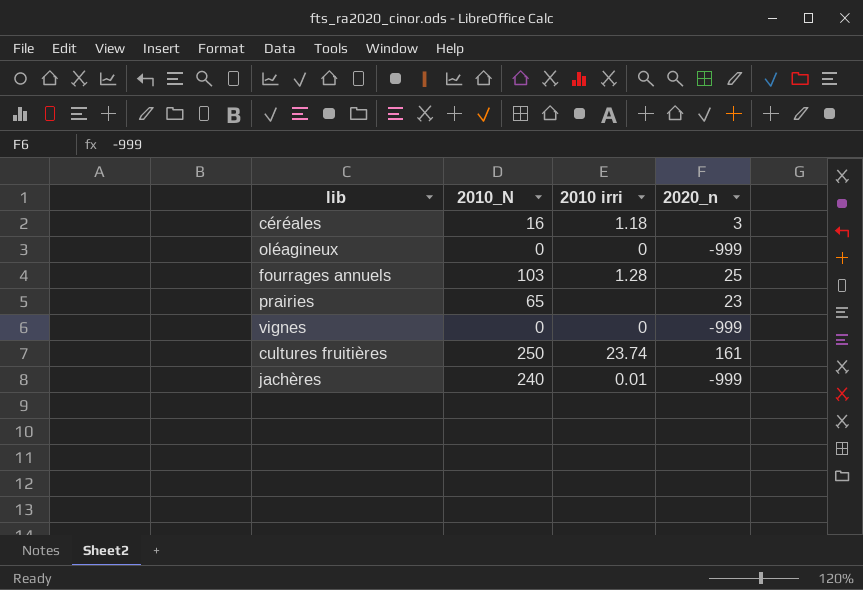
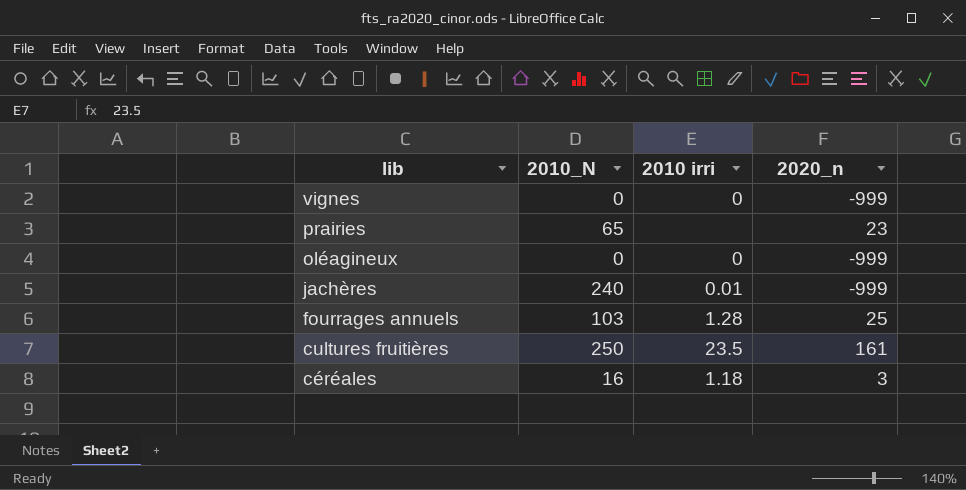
row order: none -> lib descending
cultures fruitières | 2010 irri: 23.74 -> 23.5

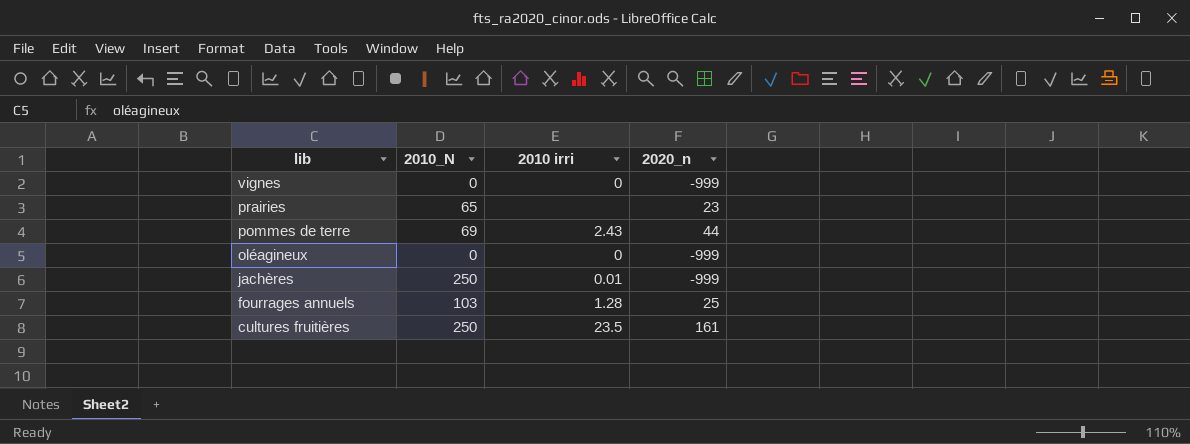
row céréales: 16 | 1.18 | 3 -> none
row pommes de terre: none -> 69 | 2.43 | 44
jachères | 2010_N: 240 -> 250

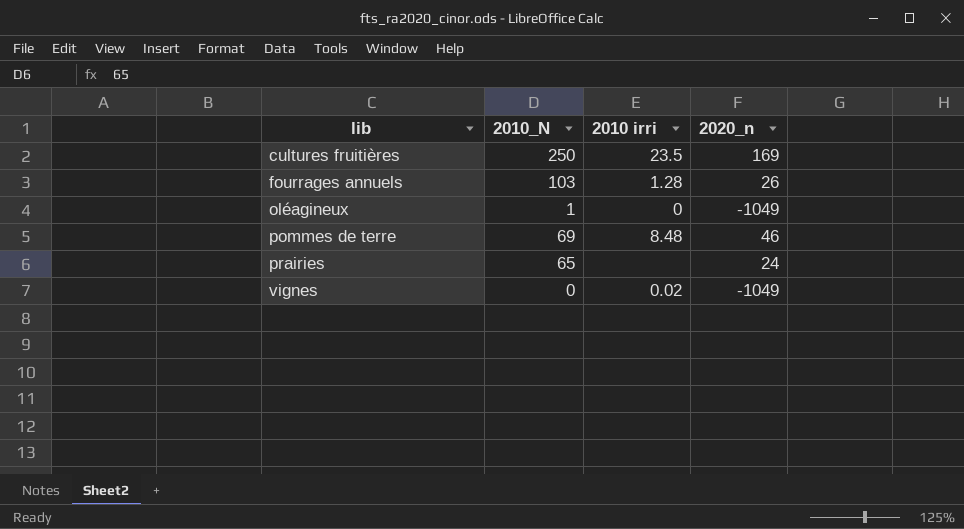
row order: lib descending -> lib ascending
row jachères: 250 | 0.01 | -999 -> none
cultures fruitières | 2020_n: 161 -> 169
fourrages annuels | 2020_n: 25 -> 26
oléagineux | 2010_N: 0 -> 1
oléagineux | 2020_n: -999 -> -1049
pommes de terre | 2010 irri: 2.43 -> 8.48
pommes de terre | 2020_n: 44 -> 46
prairies | 2020_n: 23 -> 24
vignes | 2010 irri: 0 -> 0.02
vignes | 2020_n: -999 -> -1049

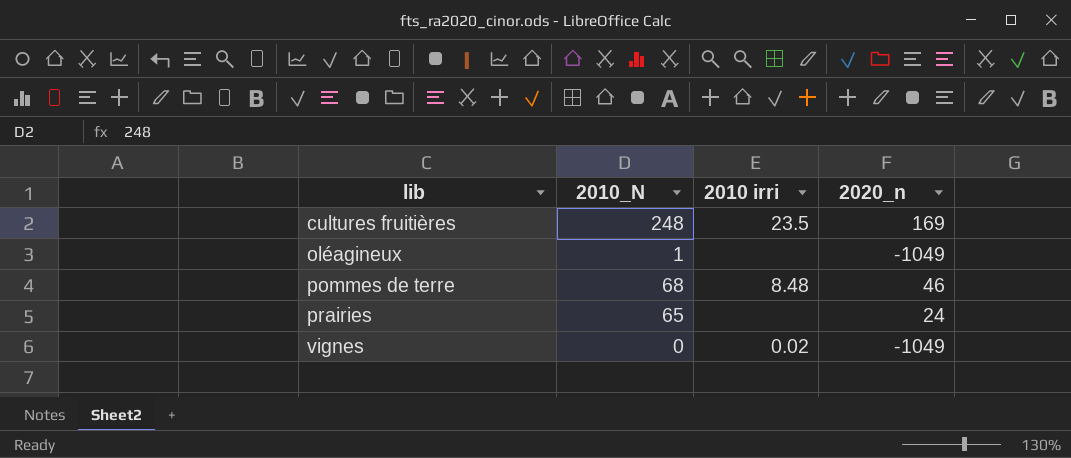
row fourrages annuels: 103 | 1.28 | 26 -> none
cultures fruitières | 2010_N: 250 -> 248
oléagineux | 2010 irri: 0 -> none
pommes de terre | 2010_N: 69 -> 68

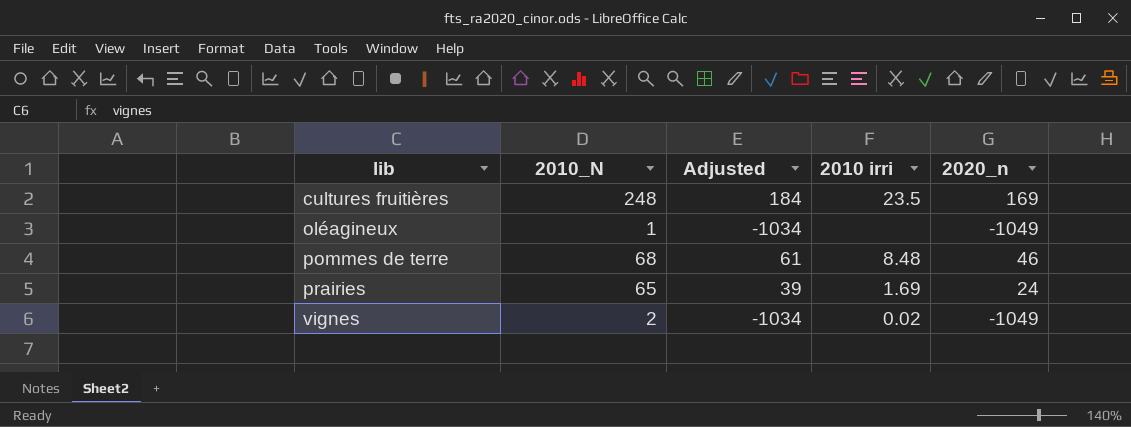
column Adjusted | formula: none -> [2020_n] + 15
prairies | 2010 irri: none -> 1.69
vignes | 2010_N: 0 -> 2

